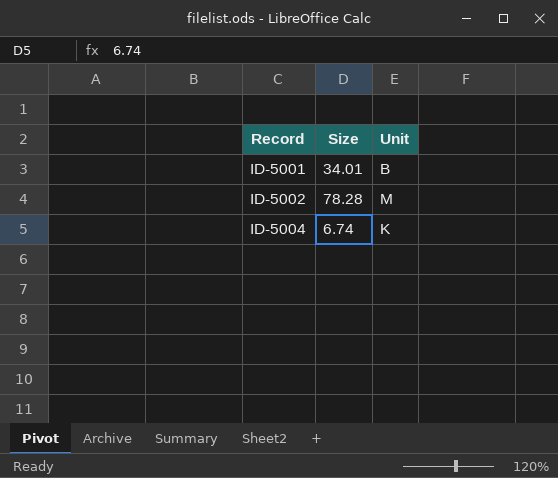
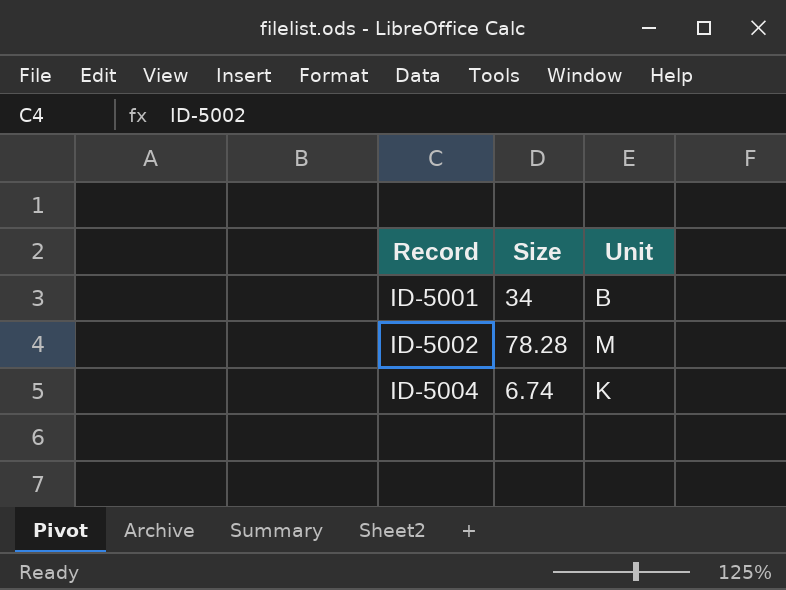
ID-5001 | Size: 34.01 -> 34

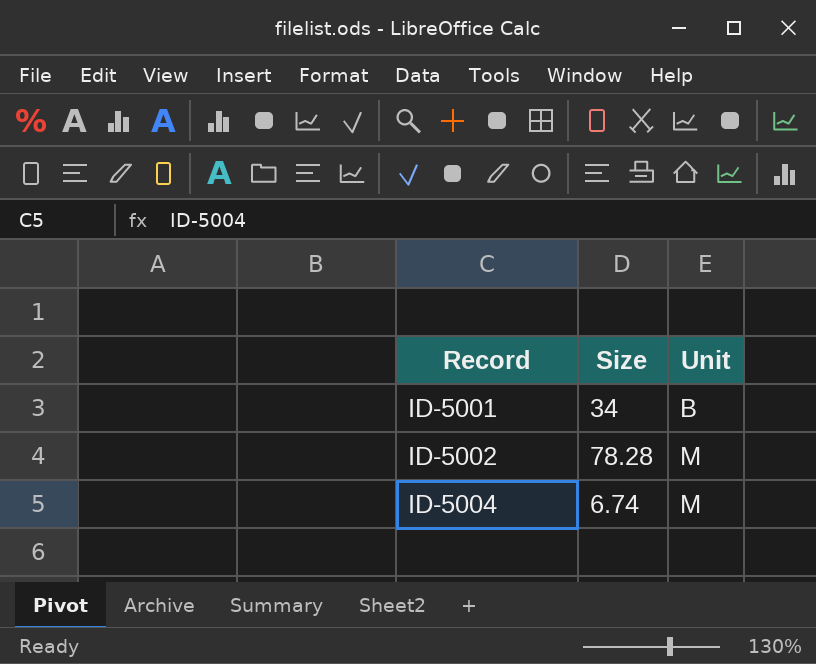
ID-5004 | Unit: K -> M

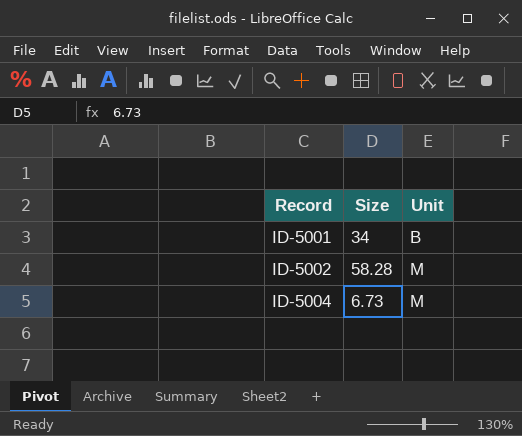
ID-5002 | Size: 78.28 -> 58.28
ID-5004 | Size: 6.74 -> 6.73

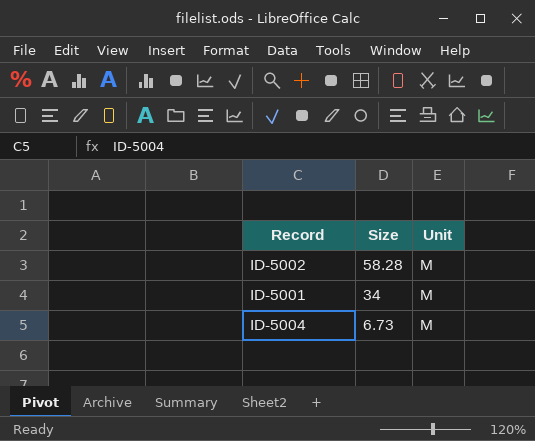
row order: Record ascending -> Size descending
ID-5001 | Unit: B -> M

